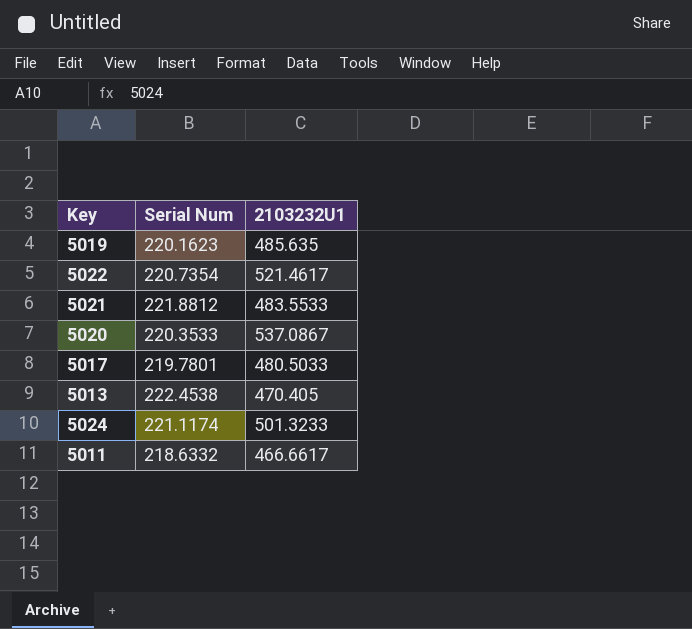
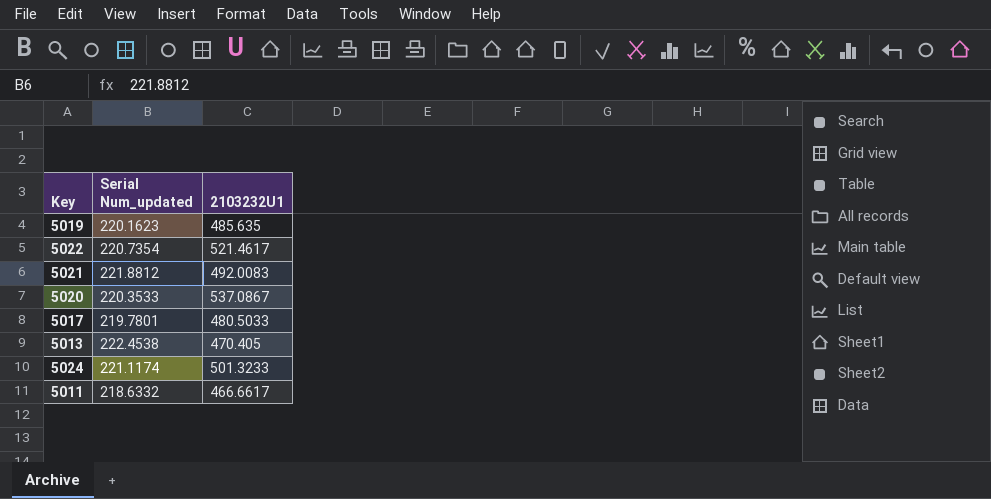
column name: Serial Num -> Serial Num_updated
5021 | 2103232U1: 483.5533 -> 492.0083

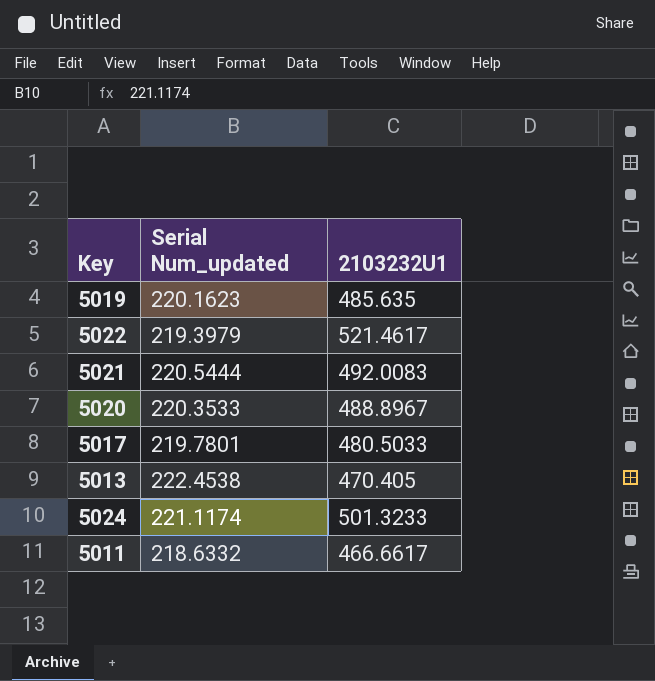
5022 | Serial Num_updated: 220.7354 -> 219.3979
5021 | Serial Num_updated: 221.8812 -> 220.5444
5020 | 2103232U1: 537.0867 -> 488.8967

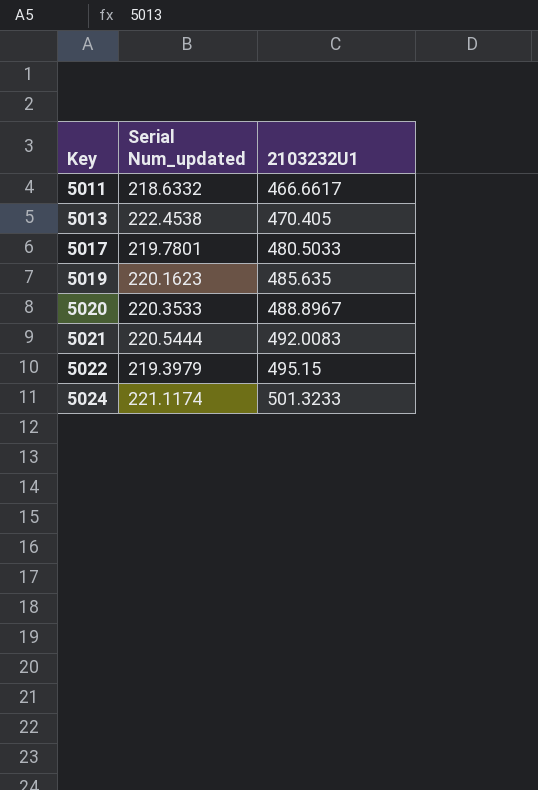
row order: none -> Key ascending
5022 | 2103232U1: 521.4617 -> 495.15

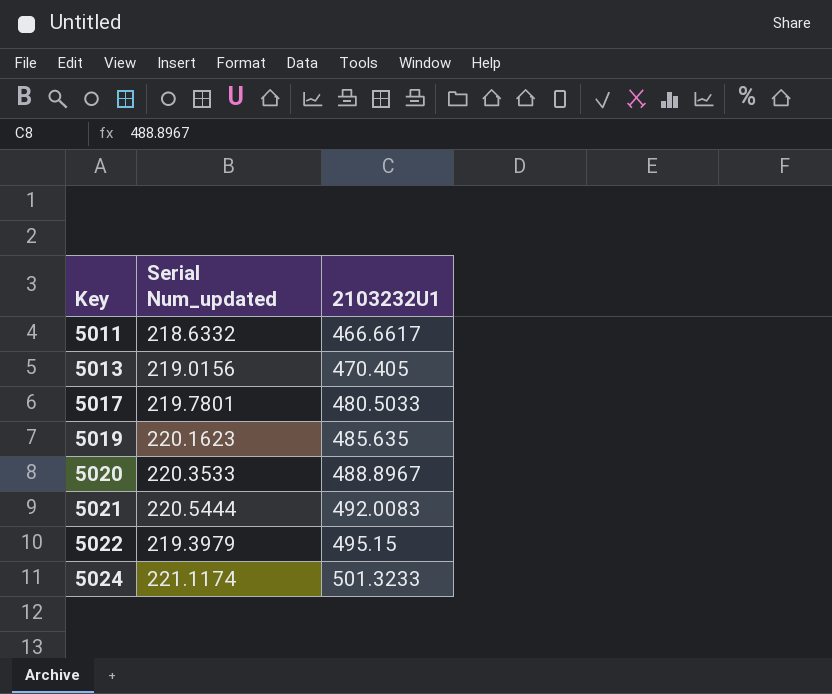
5013 | Serial Num_updated: 222.4538 -> 219.0156

